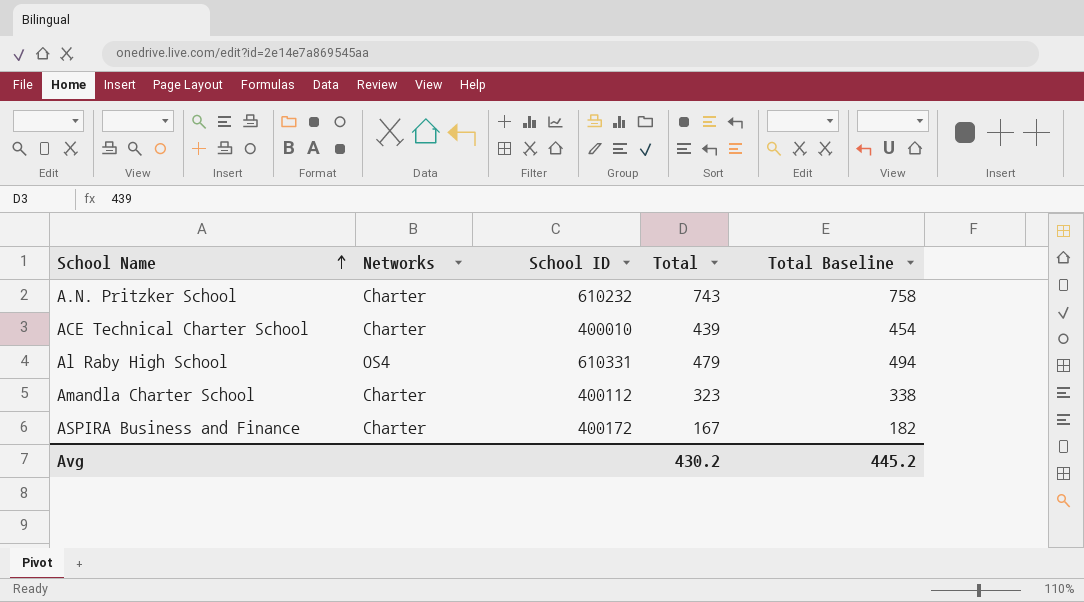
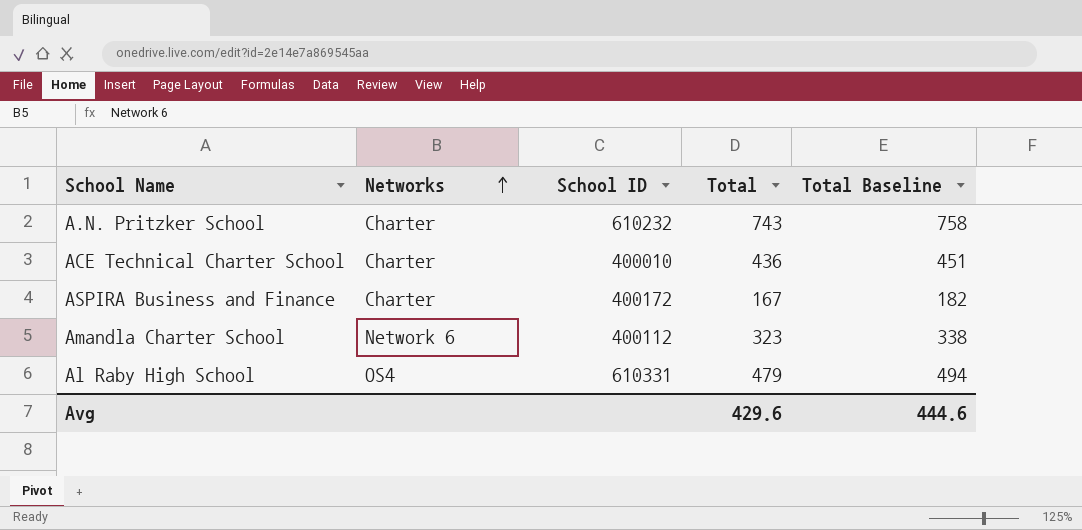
row order: School Name ascending -> Networks ascending
ACE Technical Charter School | Total: 439 -> 436
ACE Technical Charter School | Total Baseline: 454 -> 451
Amandla Charter School | Networks: Charter -> Network 6
Avg | Total: 430.2 -> 429.6
Avg | Total Baseline: 445.2 -> 444.6

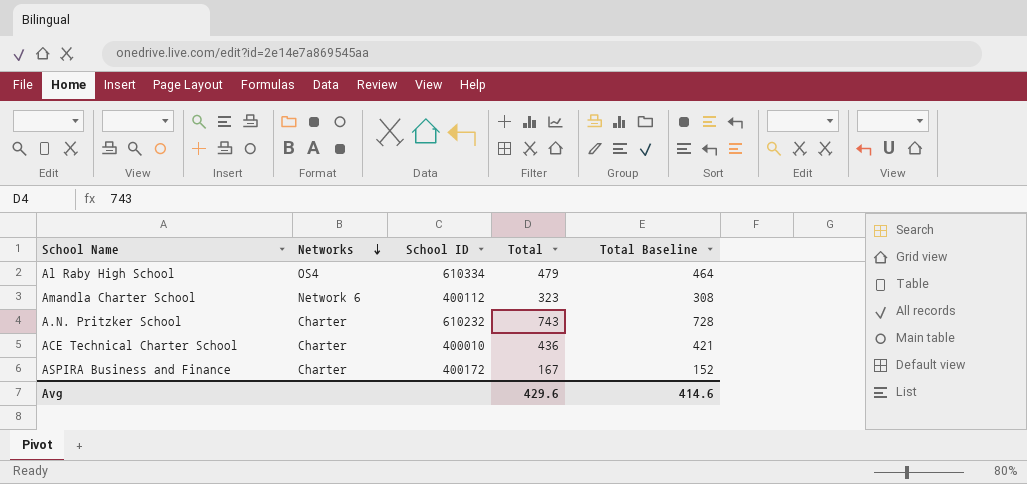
row order: Networks ascending -> Networks descending
column Total Baseline | formula: [Total] + 15 -> [Total] - 15
Al Raby High School | School ID: 610331 -> 610334
Avg | Total Baseline: 444.6 -> 414.6

